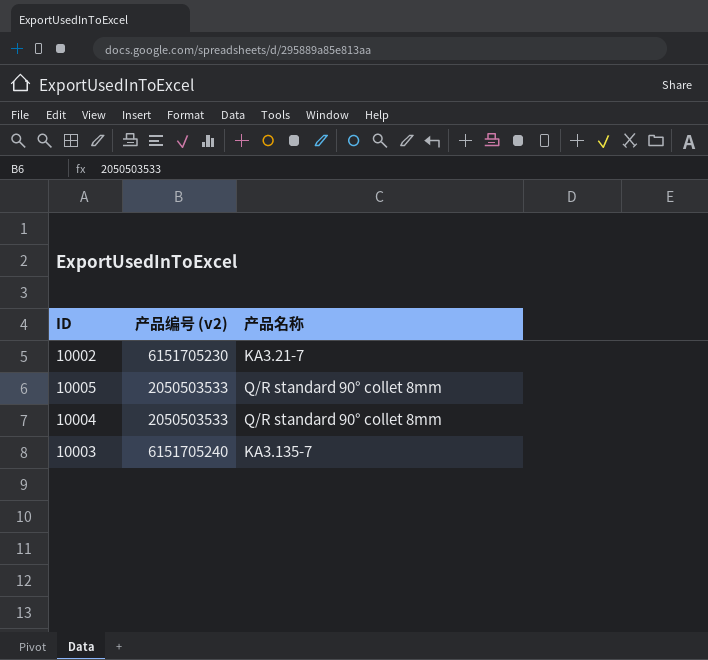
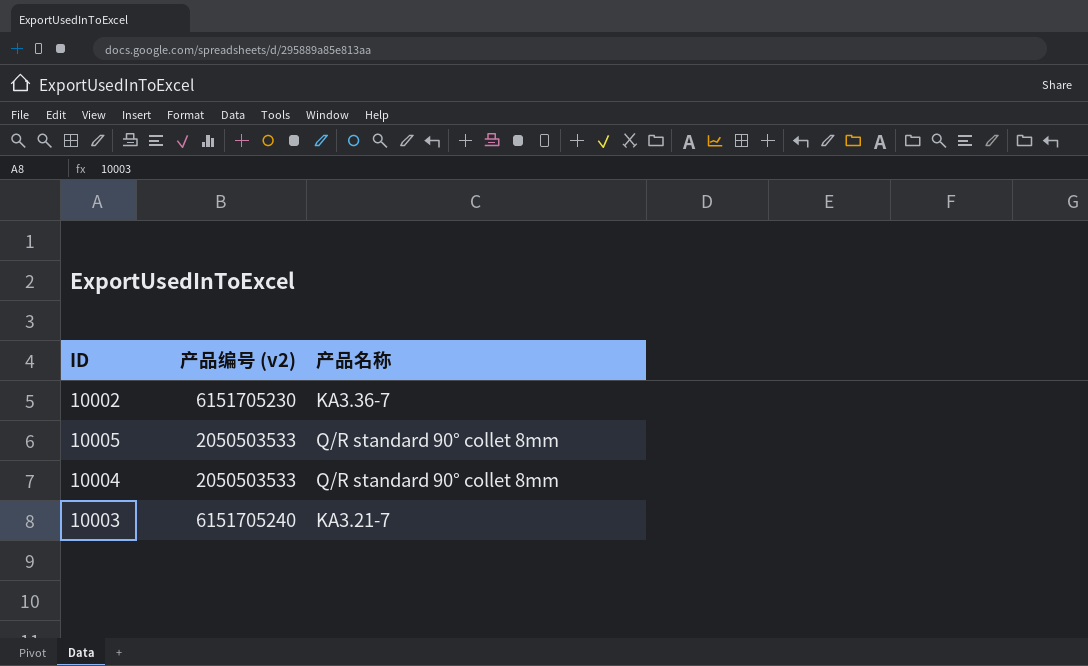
10002 | 产品名称: KA3.21-7 -> KA3.36-7
10003 | 产品名称: KA3.135-7 -> KA3.21-7

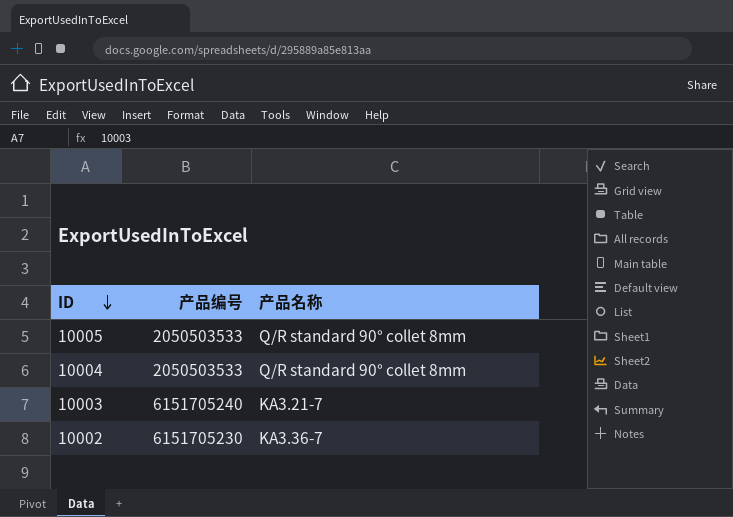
row order: none -> ID descending
column name: 产品编号 (v2) -> 产品编号

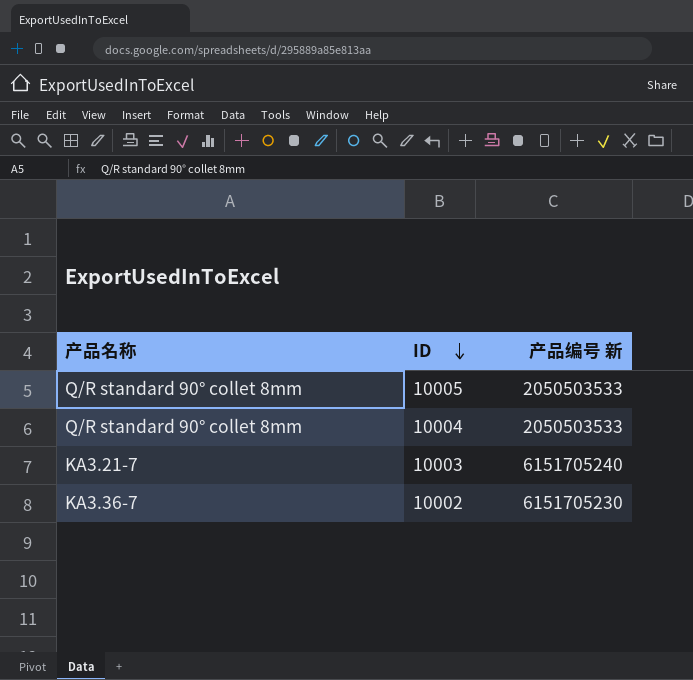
column 产品名称 | position: 3 -> 1
column name: 产品编号 -> 产品编号 新

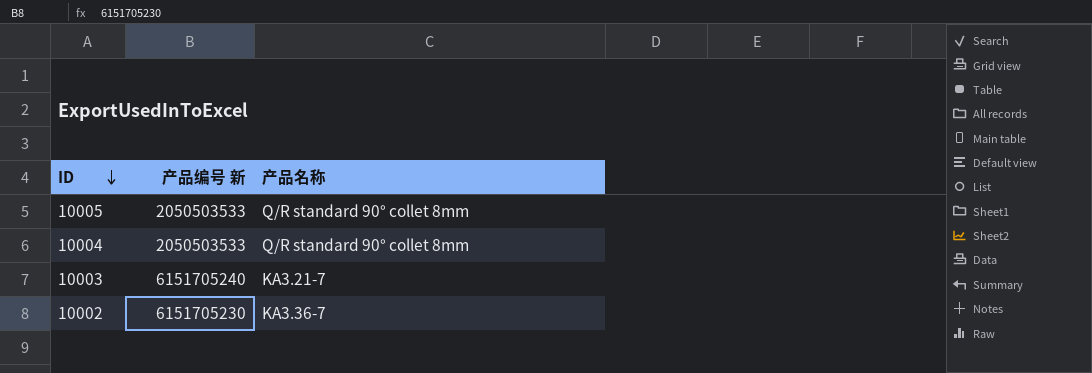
column 产品名称 | position: 1 -> 3

